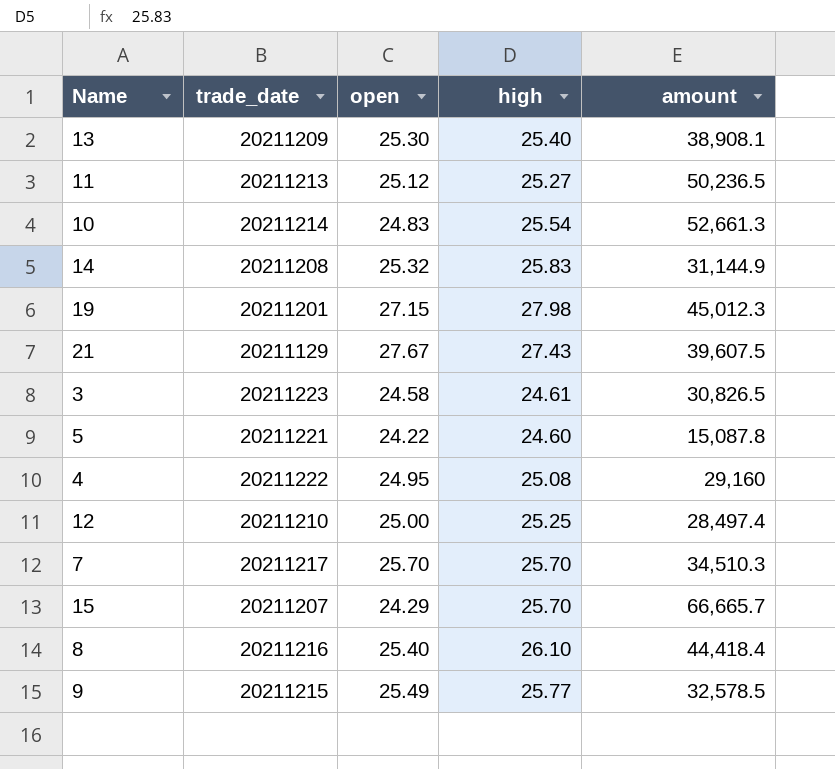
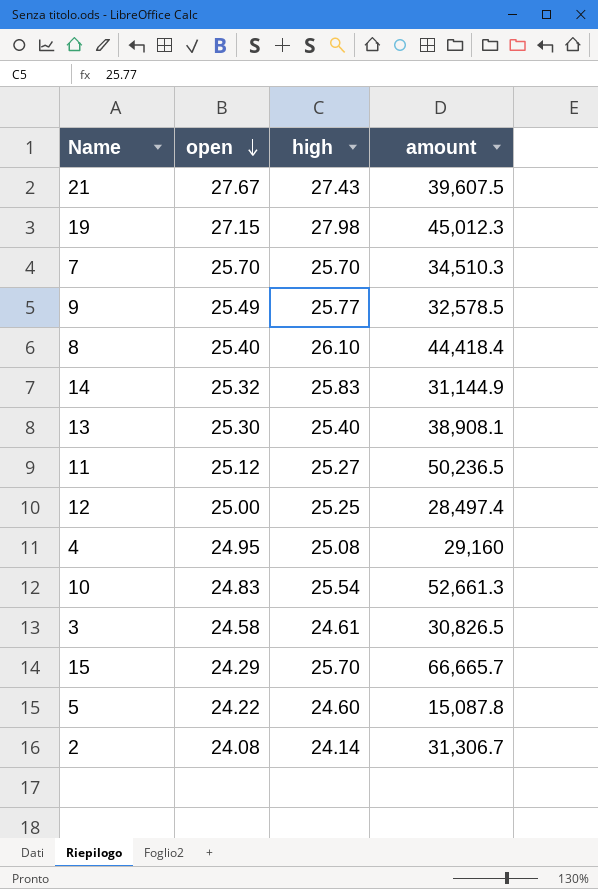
row order: none -> open descending
column trade_date | position: 2 -> none
row 2: none -> 24.08 | 24.14 | 31,306.7

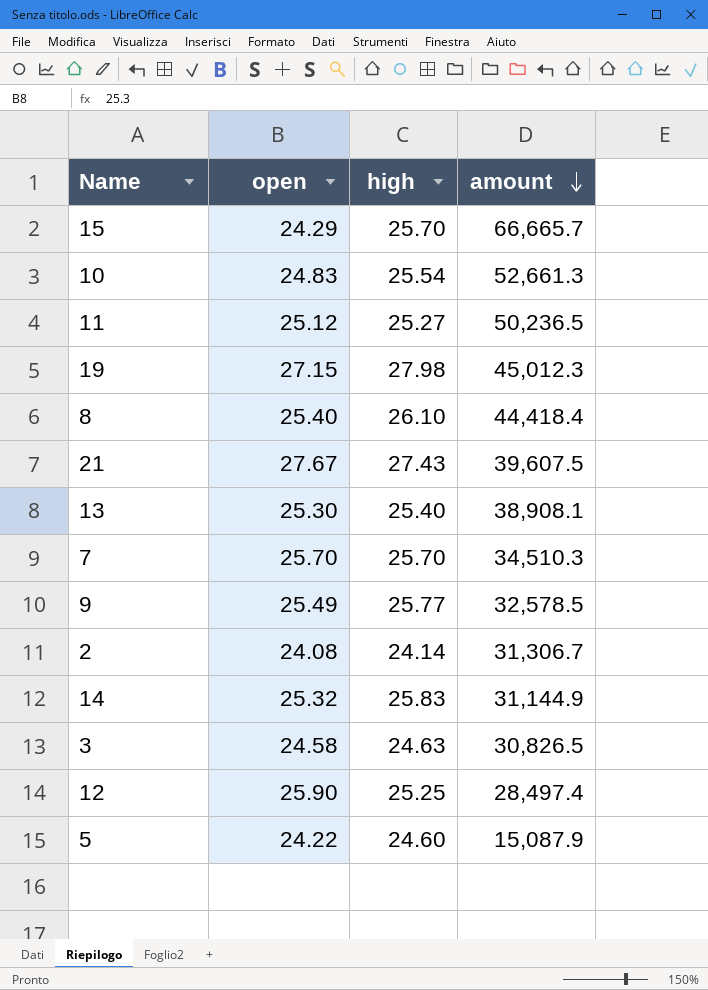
row order: open descending -> amount descending
row 4: 24.95 | 25.08 | 29,160 -> none
3 | high: 24.61 -> 24.63
12 | open: 25.00 -> 25.90
5 | amount: 15,087.8 -> 15,087.9

